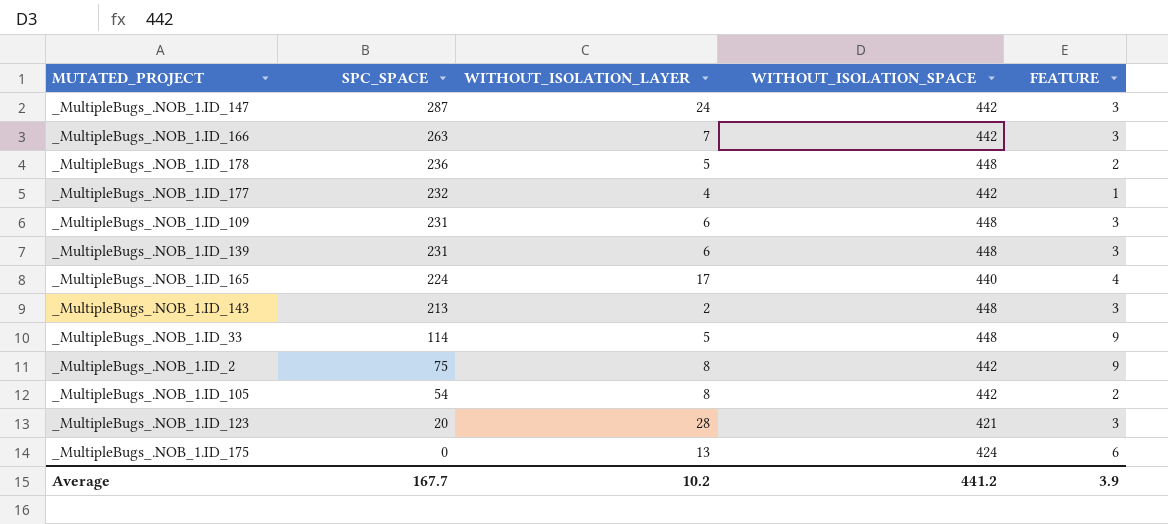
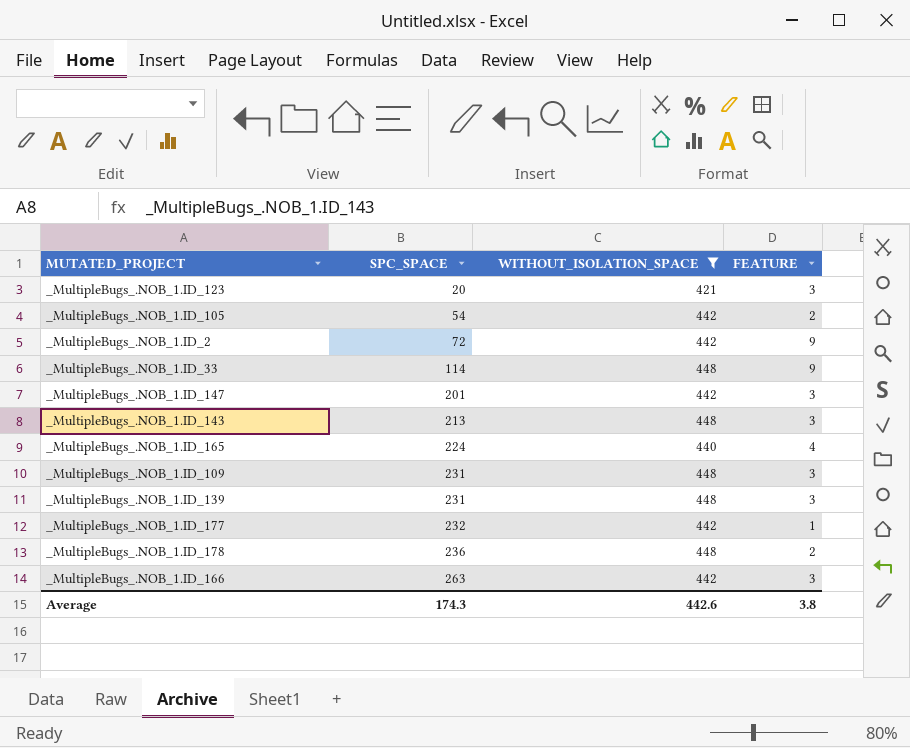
filter: none -> WITHOUT_ISOLATION_SPACE != 424
row order: SPC_SPACE descending -> SPC_SPACE ascending
column WITHOUT_ISOLATION_LAYER | position: 3 -> none
_MultipleBugs_.NOB_1.ID_2 | SPC_SPACE: 75 -> 72
_MultipleBugs_.NOB_1.ID_147 | SPC_SPACE: 287 -> 201
Average | SPC_SPACE: 167.7 -> 174.3
Average | WITHOUT_ISOLATION_SPACE: 441.2 -> 442.6
Average | FEATURE: 3.9 -> 3.8

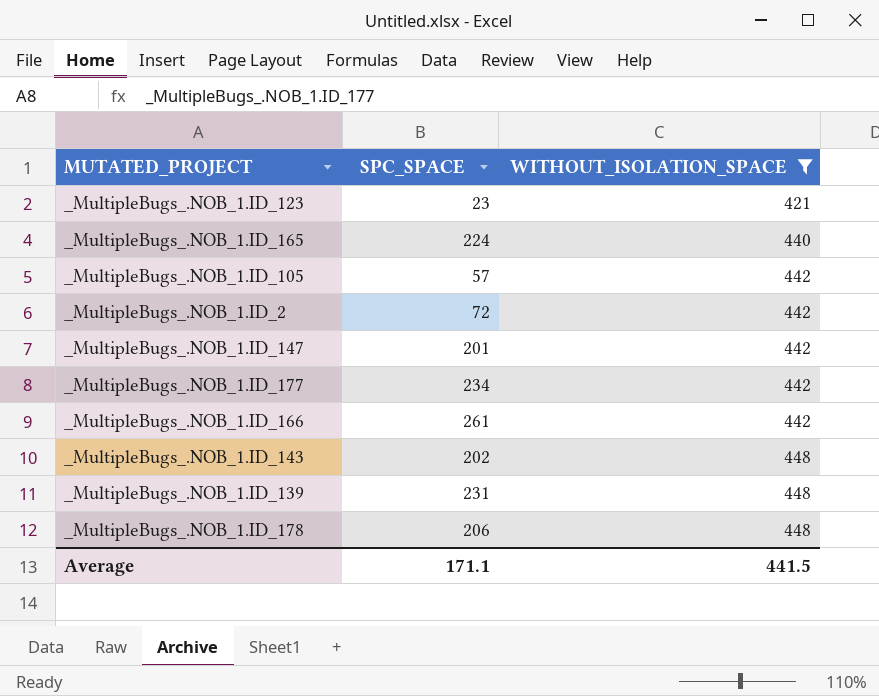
row order: SPC_SPACE ascending -> WITHOUT_ISOLATION_SPACE ascending
column FEATURE | position: 4 -> none
row _MultipleBugs_.NOB_1.ID_33: 114 | 448 | 9 -> none
row _MultipleBugs_.NOB_1.ID_109: 231 | 448 | 3 -> none
_MultipleBugs_.NOB_1.ID_123 | SPC_SPACE: 20 -> 23
_MultipleBugs_.NOB_1.ID_105 | SPC_SPACE: 54 -> 57
_MultipleBugs_.NOB_1.ID_177 | SPC_SPACE: 232 -> 234
_MultipleBugs_.NOB_1.ID_166 | SPC_SPACE: 263 -> 261
_MultipleBugs_.NOB_1.ID_143 | SPC_SPACE: 213 -> 202
_MultipleBugs_.NOB_1.ID_178 | SPC_SPACE: 236 -> 206
Average | SPC_SPACE: 174.3 -> 171.1
Average | WITHOUT_ISOLATION_SPACE: 442.6 -> 441.5

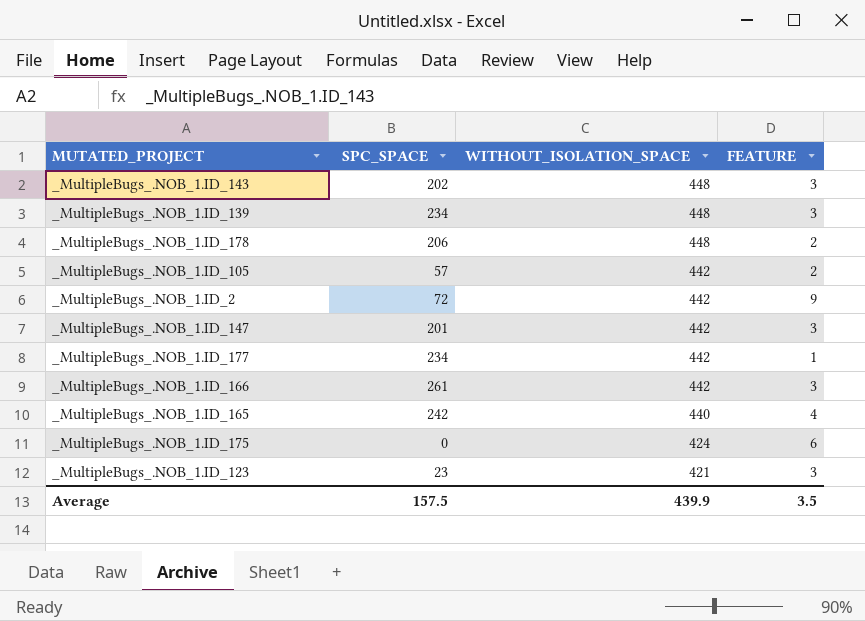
filter: WITHOUT_ISOLATION_SPACE != 424 -> none
row order: WITHOUT_ISOLATION_SPACE ascending -> WITHOUT_ISOLATION_SPACE descending
column FEATURE | position: none -> 4
_MultipleBugs_.NOB_1.ID_139 | SPC_SPACE: 231 -> 234
_MultipleBugs_.NOB_1.ID_165 | SPC_SPACE: 224 -> 242
Average | SPC_SPACE: 171.1 -> 157.5
Average | WITHOUT_ISOLATION_SPACE: 441.5 -> 439.9

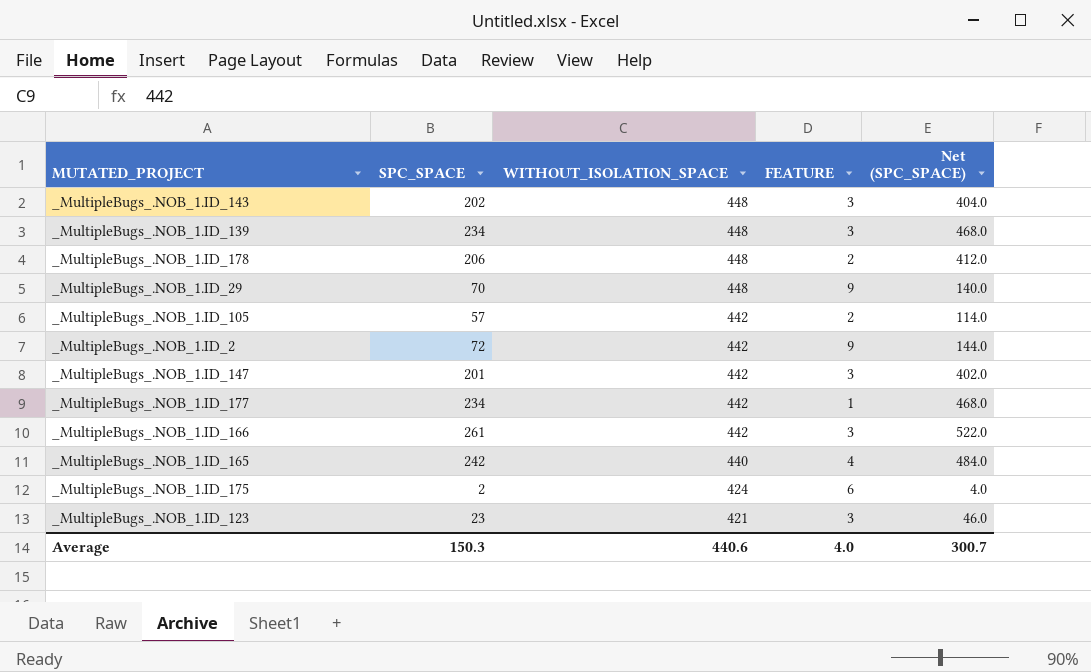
column Net (SPC_SPACE) | formula: none -> [SPC_SPACE] * 2
row _MultipleBugs_.NOB_1.ID_29: none -> 70 | 448 | 9 | 140.0
_MultipleBugs_.NOB_1.ID_175 | SPC_SPACE: 0 -> 2
Average | SPC_SPACE: 157.5 -> 150.3
Average | WITHOUT_ISOLATION_SPACE: 439.9 -> 440.6
Average | FEATURE: 3.5 -> 4.0

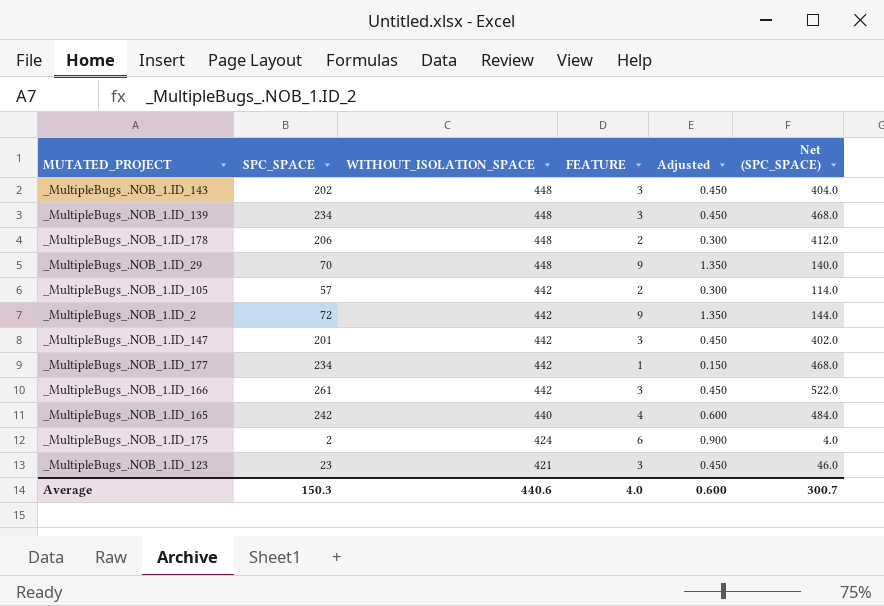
column Adjusted | formula: none -> [FEATURE] * 0.15

